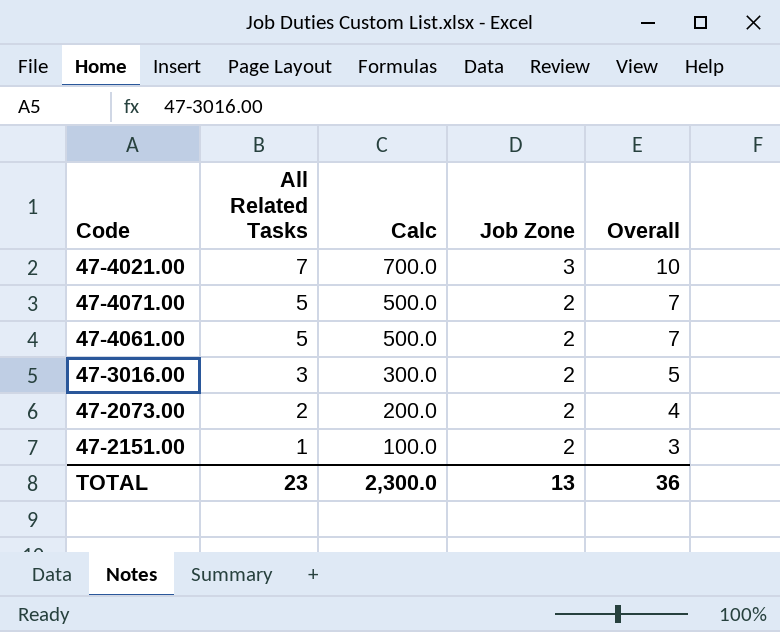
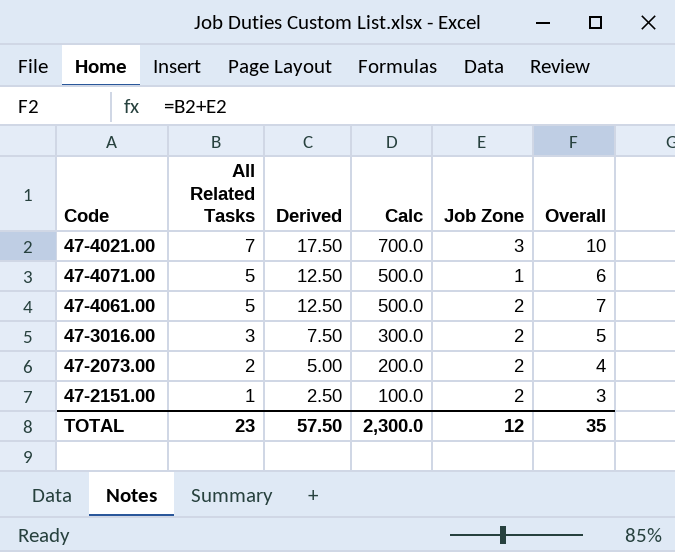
column Derived | formula: none -> [All Related Tasks] * 2.5
47-4071.00 | Job Zone: 2 -> 1
47-4071.00 | Overall: 7 -> 6
TOTAL | Job Zone: 13 -> 12
TOTAL | Overall: 36 -> 35

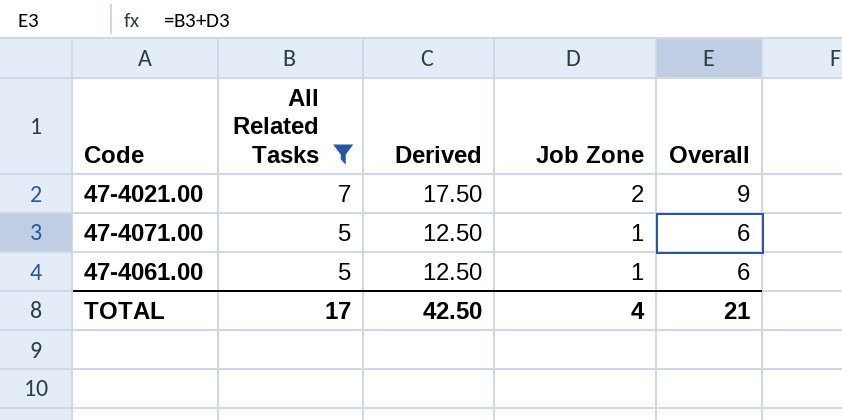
filter: none -> All Related Tasks >= 5
column Calc | formula: [All Related Tasks] * 100 -> none
47-4021.00 | Job Zone: 3 -> 2
47-4021.00 | Overall: 10 -> 9
47-4061.00 | Job Zone: 2 -> 1
47-4061.00 | Overall: 7 -> 6
TOTAL | All Related Tasks: 23 -> 17
TOTAL | Derived: 57.50 -> 42.50
TOTAL | Job Zone: 12 -> 4
TOTAL | Overall: 35 -> 21

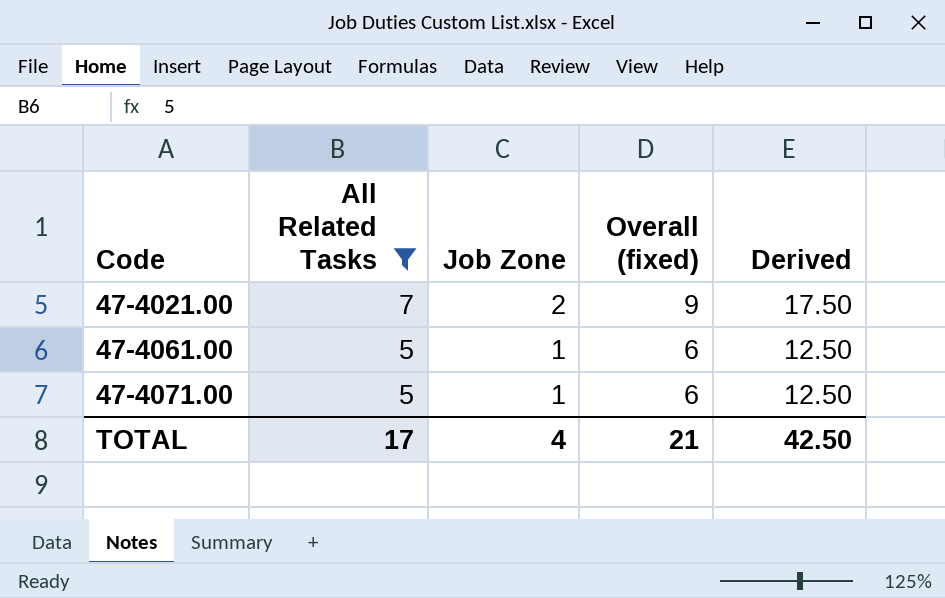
row order: All Related Tasks descending -> Code ascending
column name: Overall -> Overall (fixed)
column Derived | position: 3 -> 5

